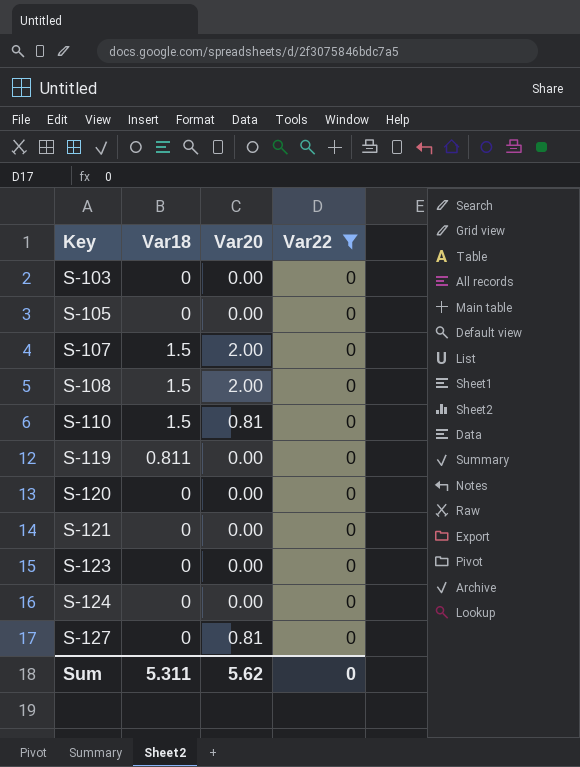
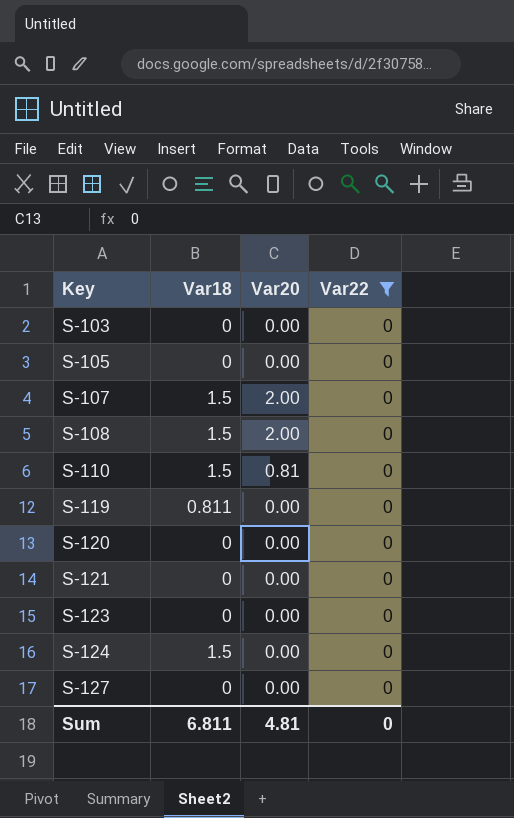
S-124 | Var18: 0 -> 1.5
S-127 | Var20: 0.81 -> 0.00
Sum | Var18: 5.311 -> 6.811
Sum | Var20: 5.62 -> 4.81

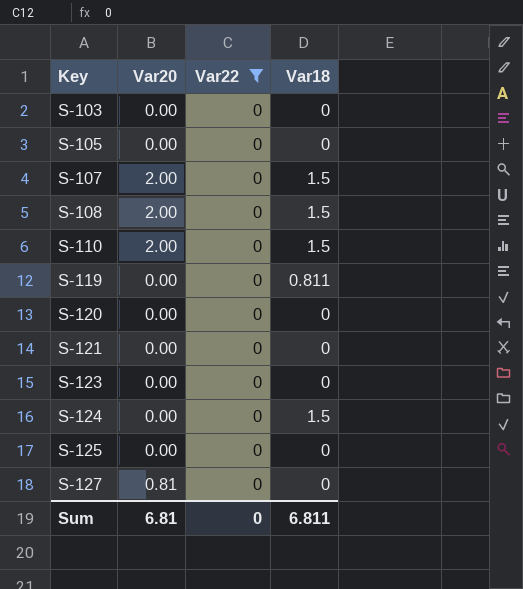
column Var18 | position: 2 -> 4
S-110 | Var20: 0.81 -> 2.00
row S-125: none -> 0.00 | 0 | 0
S-127 | Var20: 0.00 -> 0.81
Sum | Var20: 4.81 -> 6.81

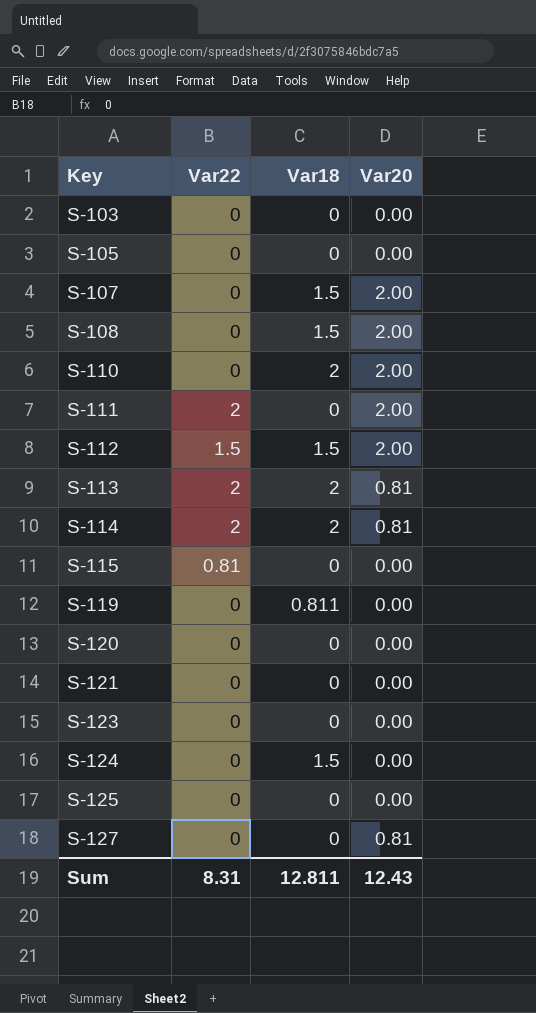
filter: Var22 = 0 -> none
column Var20 | position: 2 -> 4
S-110 | Var18: 1.5 -> 2
Sum | Var22: 0 -> 8.31
Sum | Var18: 6.811 -> 12.811
Sum | Var20: 6.81 -> 12.43

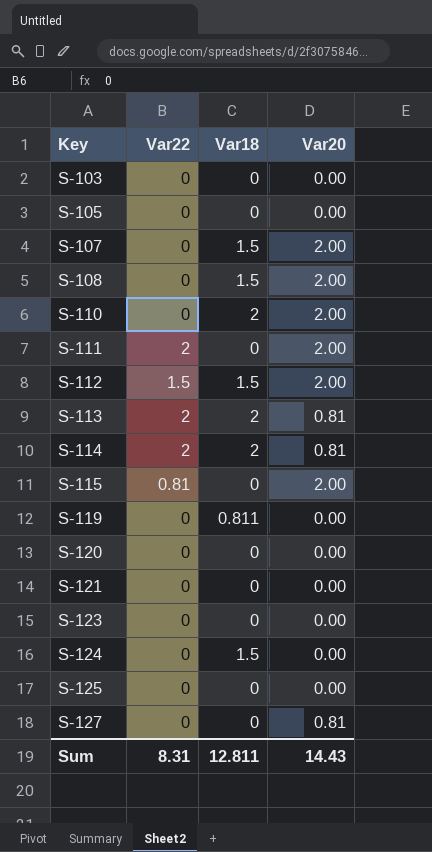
S-115 | Var20: 0.00 -> 2.00
Sum | Var20: 12.43 -> 14.43

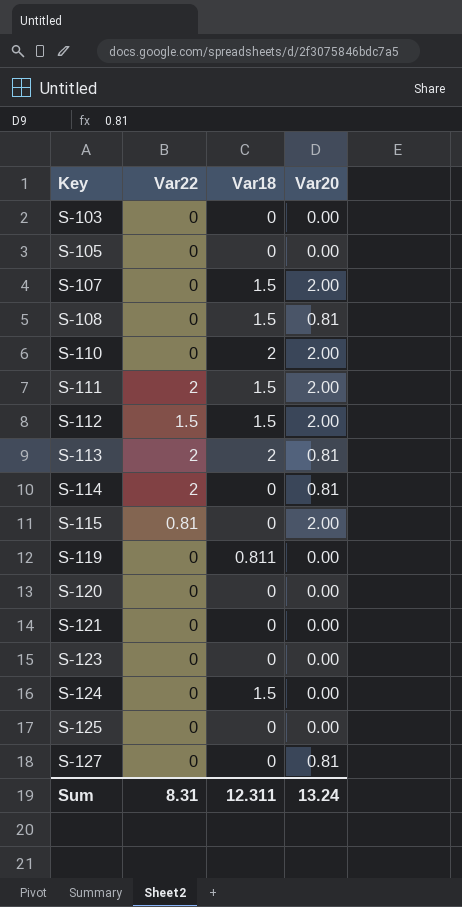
S-108 | Var20: 2.00 -> 0.81
S-111 | Var18: 0 -> 1.5
S-114 | Var18: 2 -> 0
Sum | Var18: 12.811 -> 12.311
Sum | Var20: 14.43 -> 13.24

